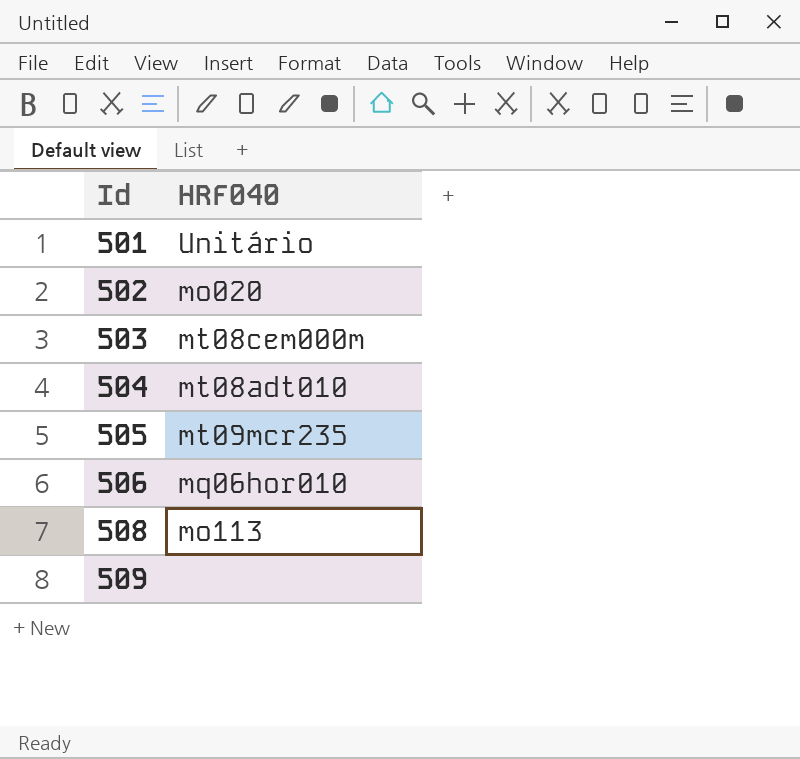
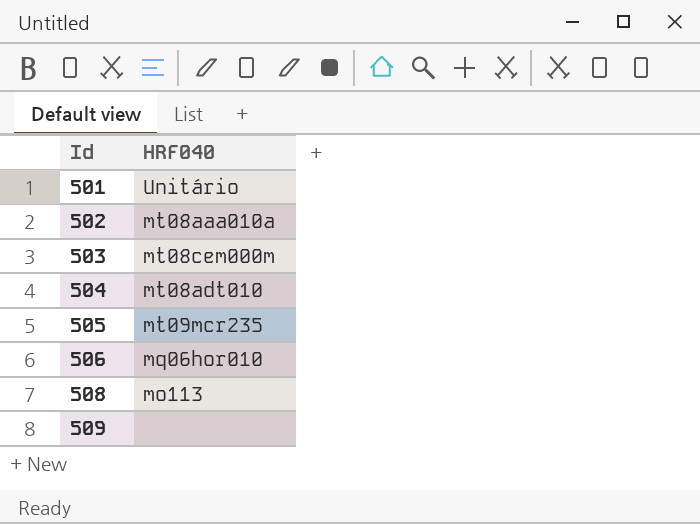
502 | HRF040: mo020 -> mt08aaa010a

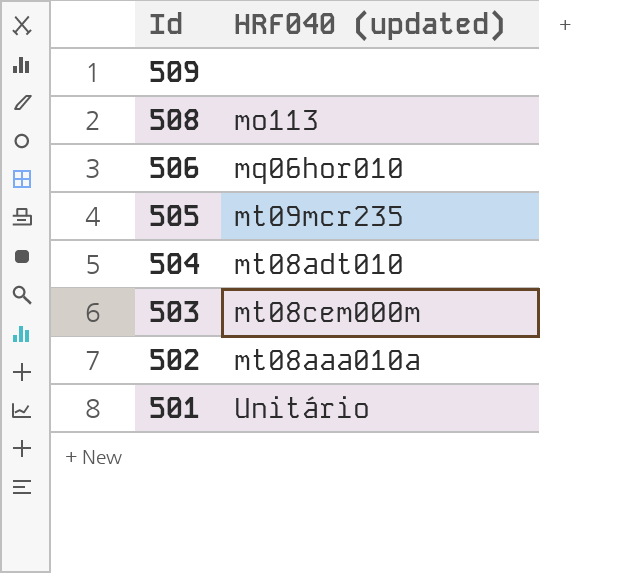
row order: Id ascending -> Id descending
column name: HRF040 -> HRF040 (updated)

